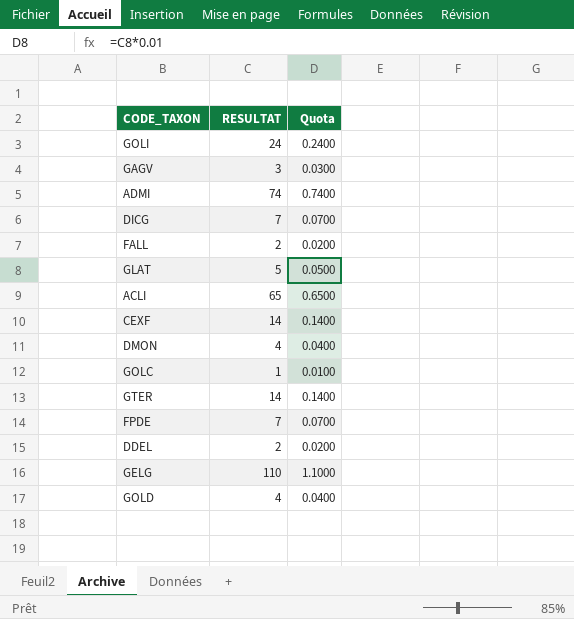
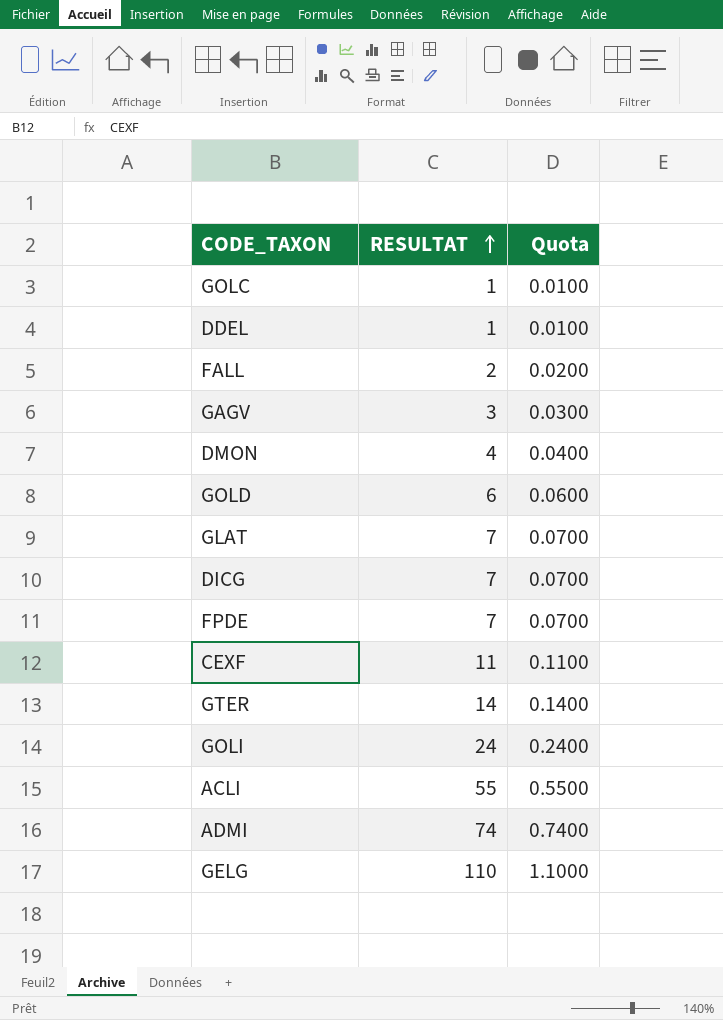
row order: none -> RESULTAT ascending
DDEL | RESULTAT: 2 -> 1
DDEL | Quota: 0.0200 -> 0.0100
GOLD | RESULTAT: 4 -> 6
GOLD | Quota: 0.0400 -> 0.0600
GLAT | RESULTAT: 5 -> 7
GLAT | Quota: 0.0500 -> 0.0700
CEXF | RESULTAT: 14 -> 11
CEXF | Quota: 0.1400 -> 0.1100
ACLI | RESULTAT: 65 -> 55
ACLI | Quota: 0.6500 -> 0.5500

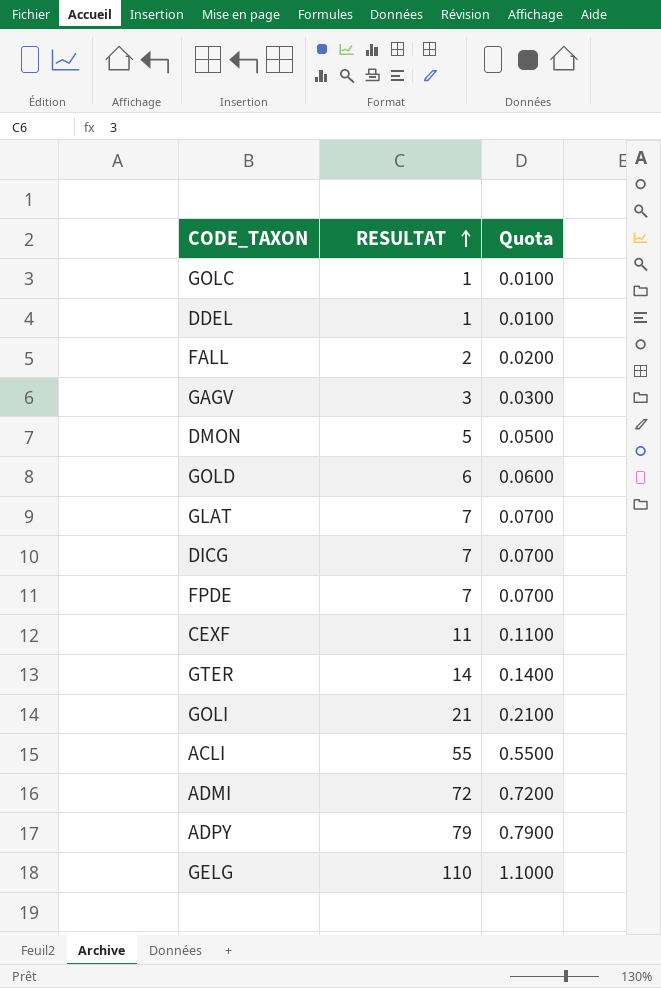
DMON | RESULTAT: 4 -> 5
DMON | Quota: 0.0400 -> 0.0500
GOLI | RESULTAT: 24 -> 21
GOLI | Quota: 0.2400 -> 0.2100
ADMI | RESULTAT: 74 -> 72
ADMI | Quota: 0.7400 -> 0.7200
row ADPY: none -> 79 | 0.7900

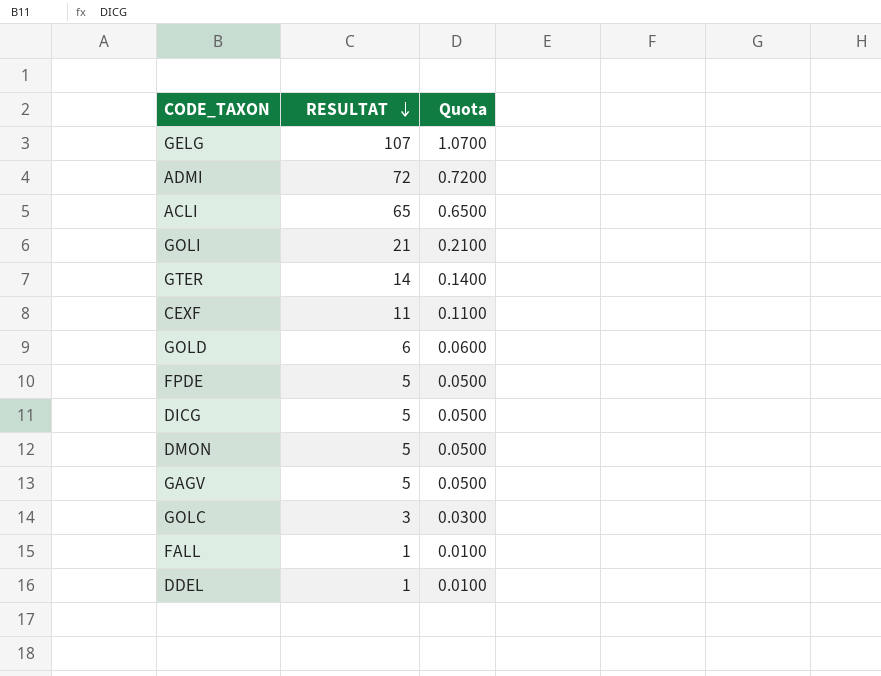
row order: RESULTAT ascending -> RESULTAT descending
row GLAT: 7 | 0.0700 -> none
row ADPY: 79 | 0.7900 -> none
GELG | RESULTAT: 110 -> 107
GELG | Quota: 1.1000 -> 1.0700
ACLI | RESULTAT: 55 -> 65
ACLI | Quota: 0.5500 -> 0.6500
FPDE | RESULTAT: 7 -> 5
FPDE | Quota: 0.0700 -> 0.0500
DICG | RESULTAT: 7 -> 5
DICG | Quota: 0.0700 -> 0.0500
GAGV | RESULTAT: 3 -> 5
GAGV | Quota: 0.0300 -> 0.0500
GOLC | RESULTAT: 1 -> 3
GOLC | Quota: 0.0100 -> 0.0300
FALL | RESULTAT: 2 -> 1
FALL | Quota: 0.0200 -> 0.0100

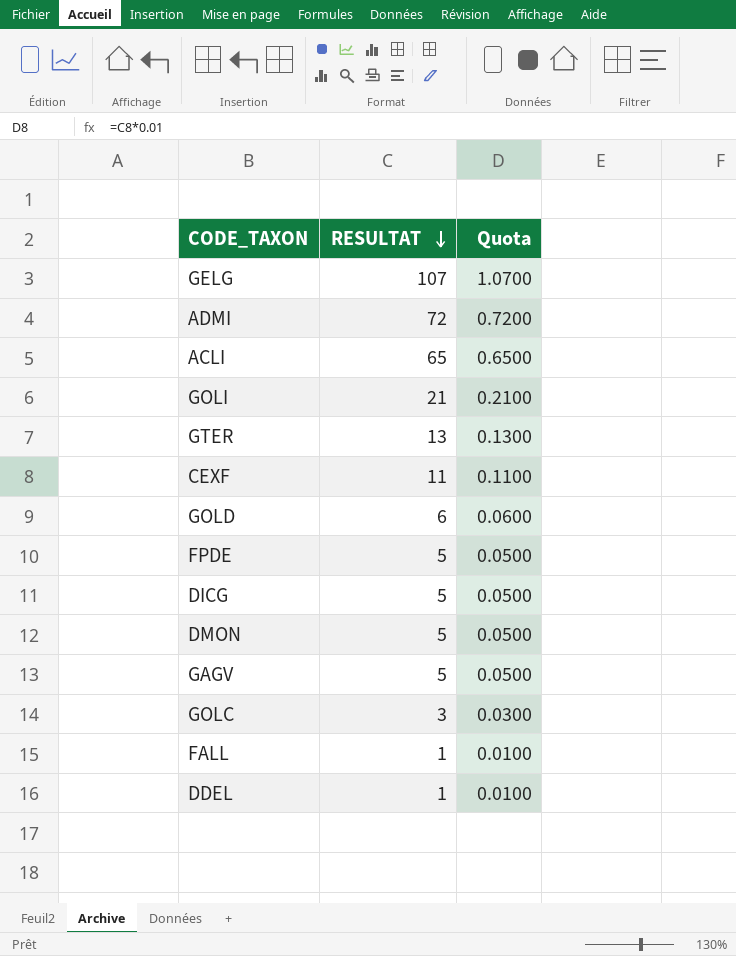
GTER | RESULTAT: 14 -> 13
GTER | Quota: 0.1400 -> 0.1300

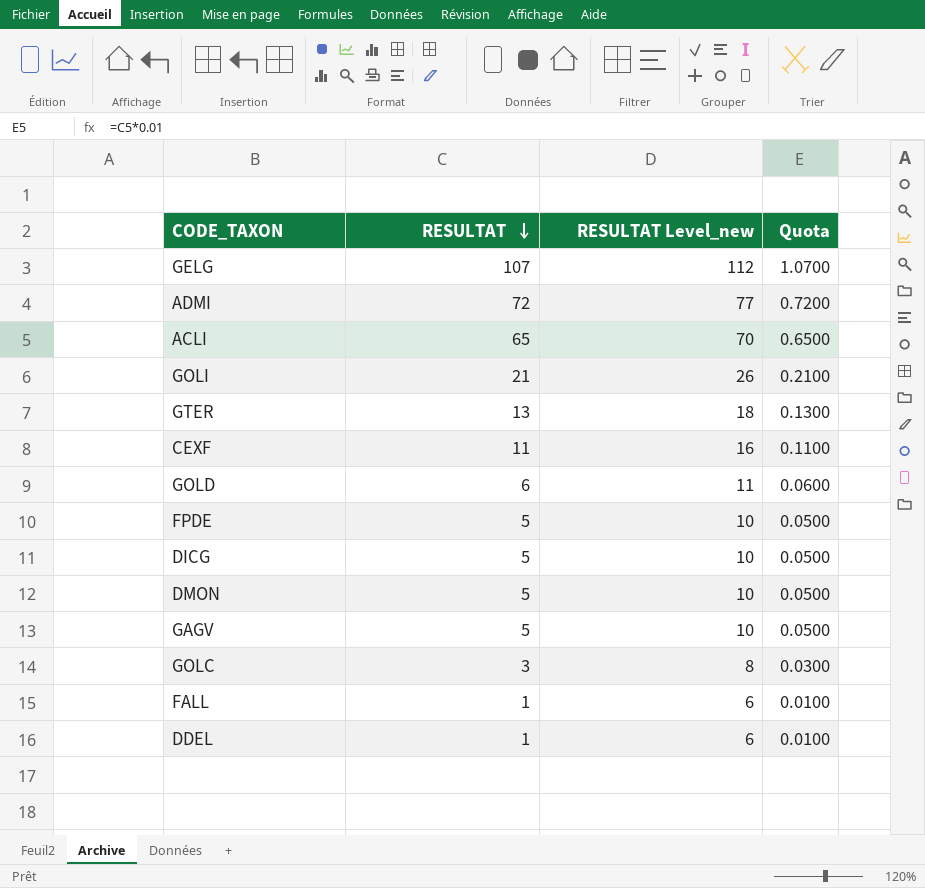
column RESULTAT Level_new | formula: none -> [RESULTAT] + 5

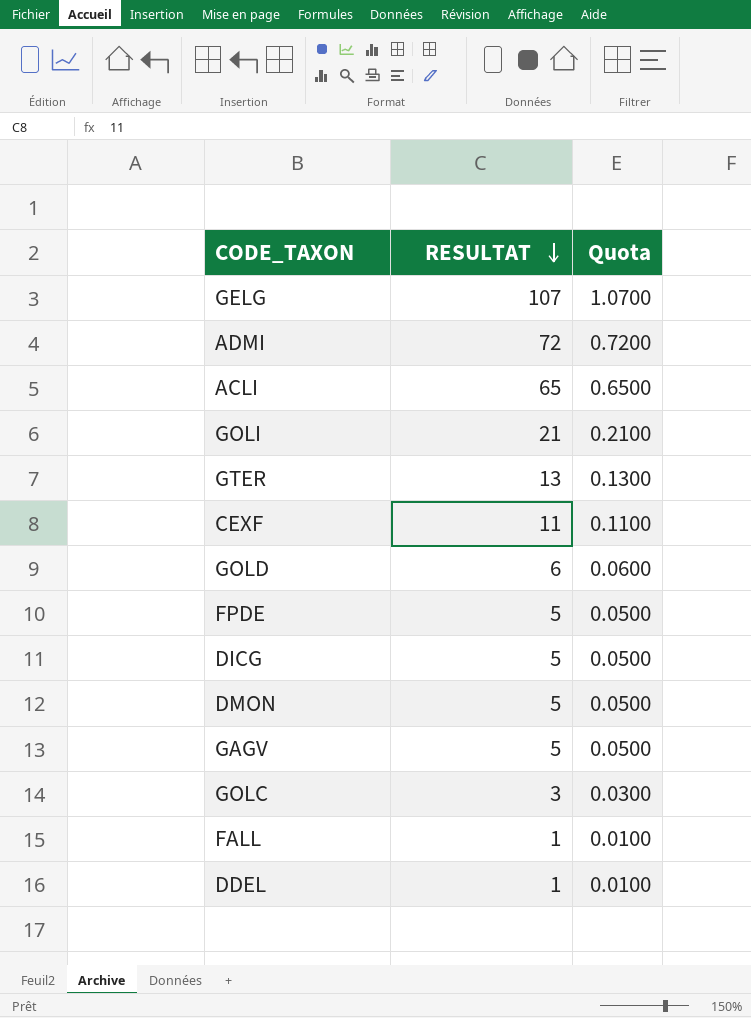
column RESULTAT Level_new | formula: [RESULTAT] + 5 -> none

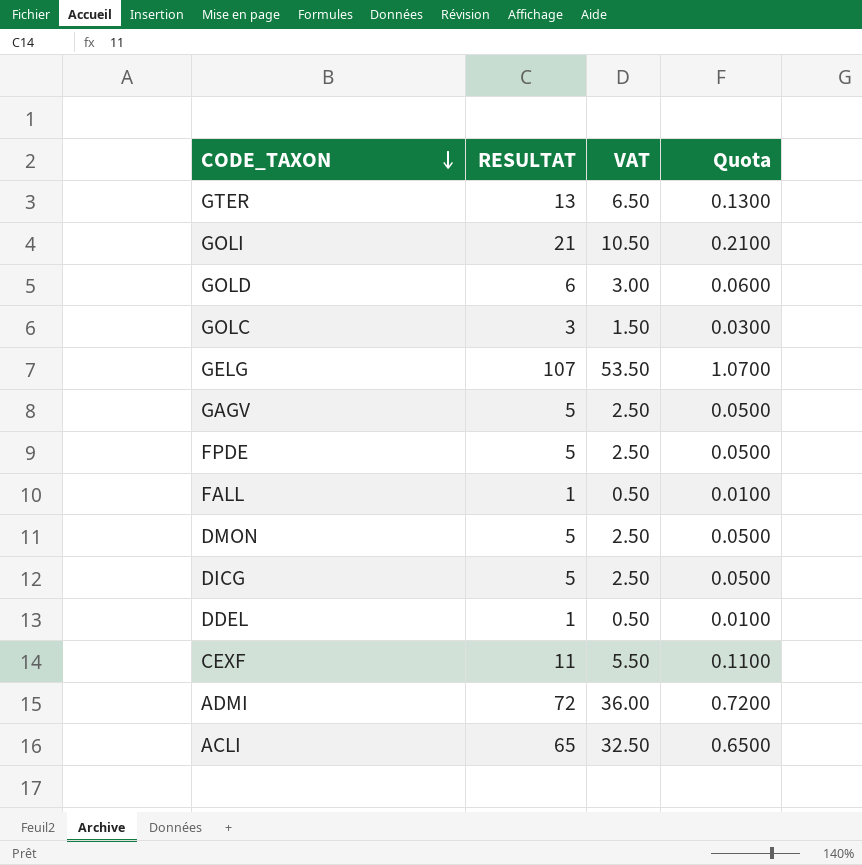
row order: RESULTAT descending -> CODE_TAXON descending
column VAT | formula: none -> [RESULTAT] * 0.5

